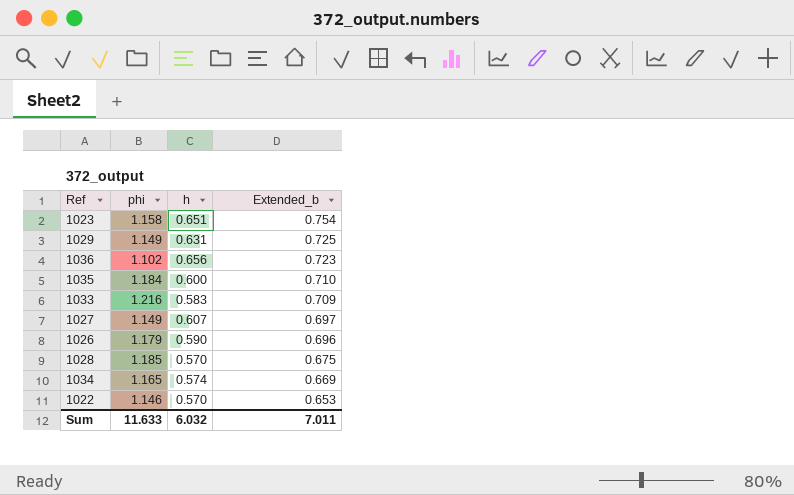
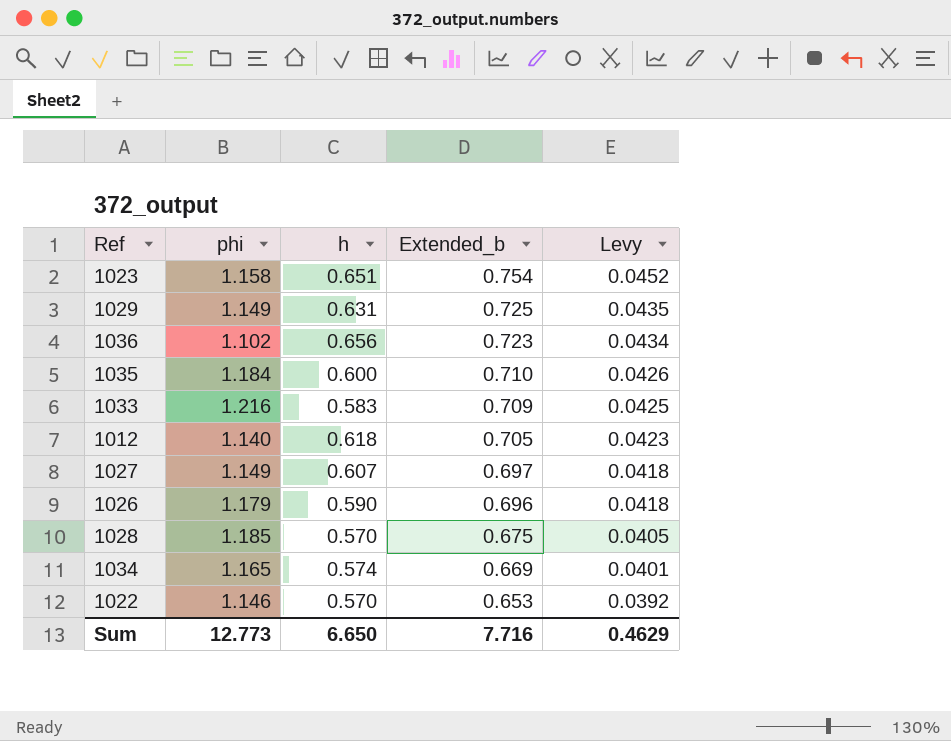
column Levy | formula: none -> [Extended_b] * 0.06
row 1012: none -> 1.140 | 0.618 | 0.705 | 0.0423
Sum | phi: 11.633 -> 12.773
Sum | h: 6.032 -> 6.650
Sum | Extended_b: 7.011 -> 7.716

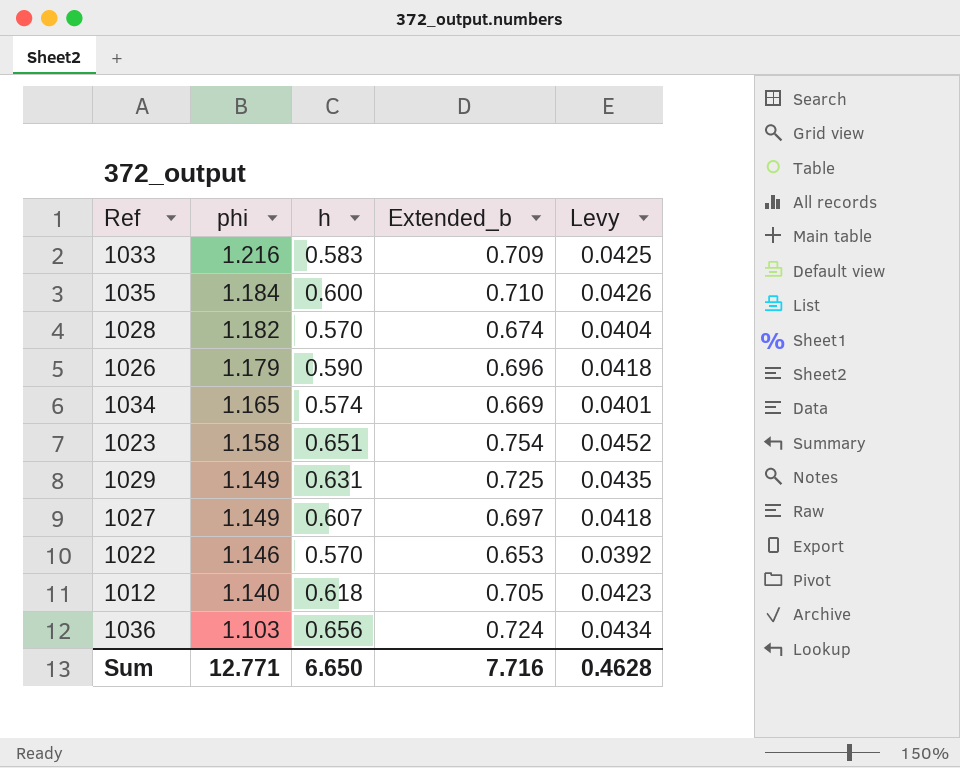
row order: Extended_b descending -> phi descending
1028 | phi: 1.185 -> 1.182
1028 | Extended_b: 0.675 -> 0.674
1028 | Levy: 0.0405 -> 0.0404
1036 | phi: 1.102 -> 1.103
1036 | Extended_b: 0.723 -> 0.724
Sum | phi: 12.773 -> 12.771
Sum | Levy: 0.4629 -> 0.4628

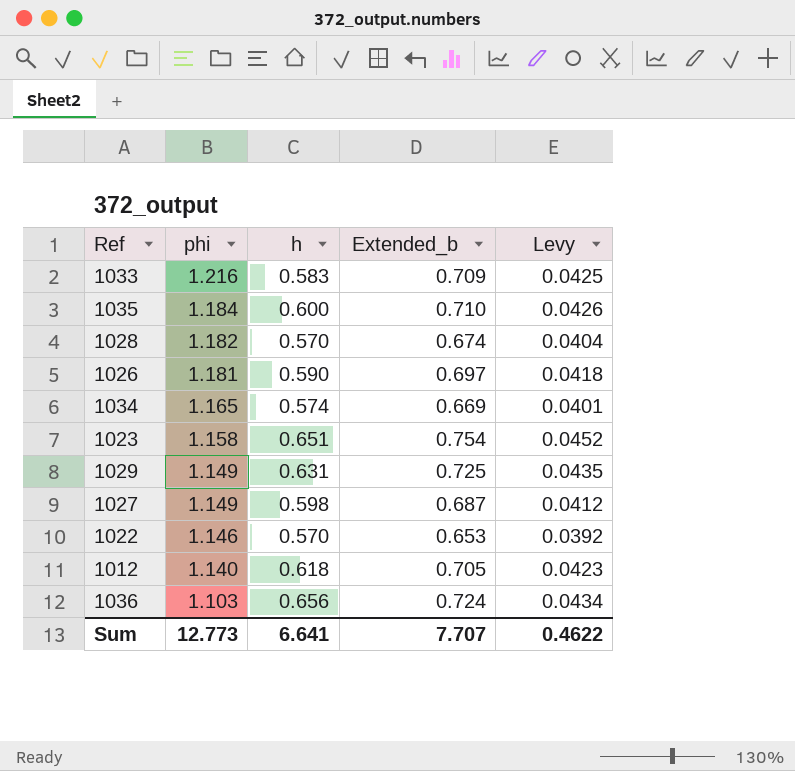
1026 | phi: 1.179 -> 1.181
1026 | Extended_b: 0.696 -> 0.697
1027 | h: 0.607 -> 0.598
1027 | Extended_b: 0.697 -> 0.687
1027 | Levy: 0.0418 -> 0.0412
Sum | phi: 12.771 -> 12.773
Sum | h: 6.650 -> 6.641
Sum | Extended_b: 7.716 -> 7.707
Sum | Levy: 0.4628 -> 0.4622

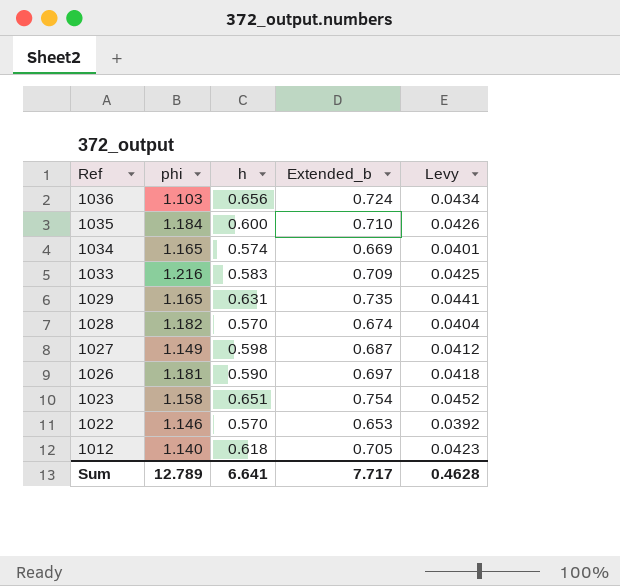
row order: phi descending -> Ref descending
1029 | phi: 1.149 -> 1.165
1029 | Extended_b: 0.725 -> 0.735
1029 | Levy: 0.0435 -> 0.0441
Sum | phi: 12.773 -> 12.789
Sum | Extended_b: 7.707 -> 7.717
Sum | Levy: 0.4622 -> 0.4628

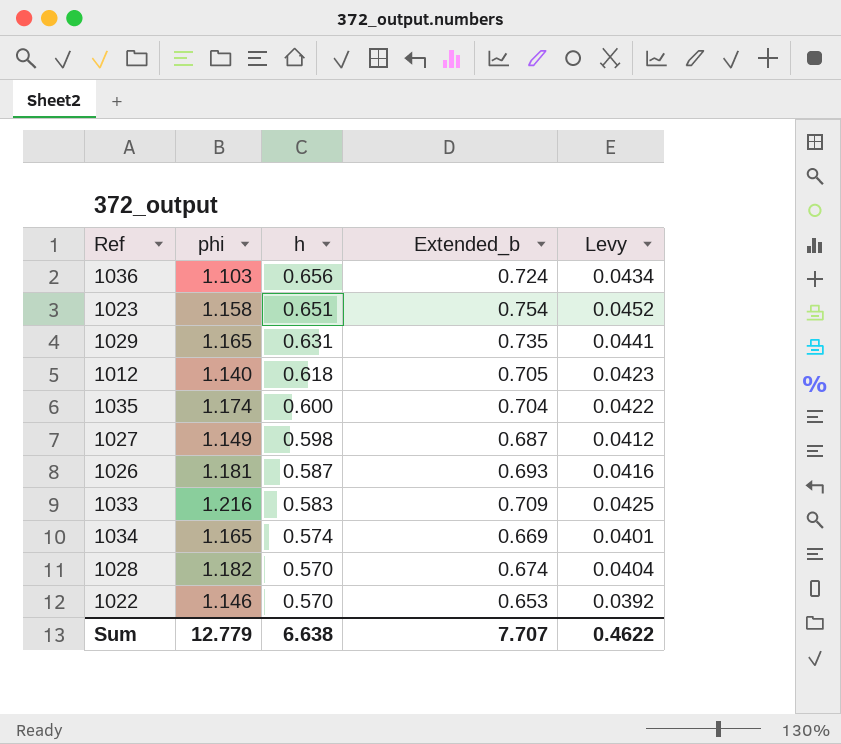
row order: Ref descending -> h descending
1035 | phi: 1.184 -> 1.174
1035 | Extended_b: 0.710 -> 0.704
1035 | Levy: 0.0426 -> 0.0422
1026 | h: 0.590 -> 0.587
1026 | Extended_b: 0.697 -> 0.693
1026 | Levy: 0.0418 -> 0.0416
Sum | phi: 12.789 -> 12.779
Sum | h: 6.641 -> 6.638
Sum | Extended_b: 7.717 -> 7.707
Sum | Levy: 0.4628 -> 0.4622

